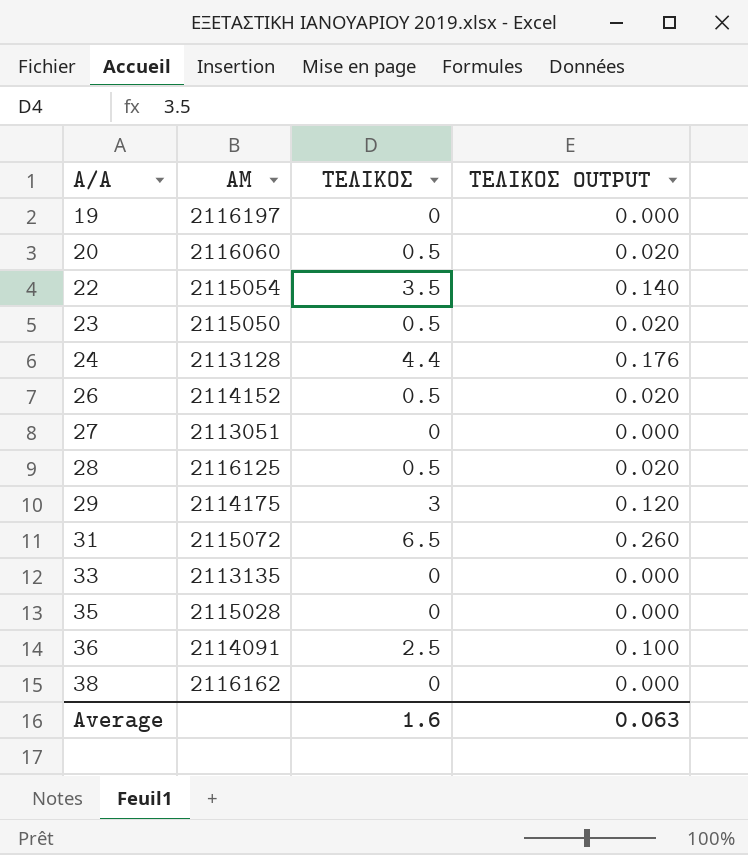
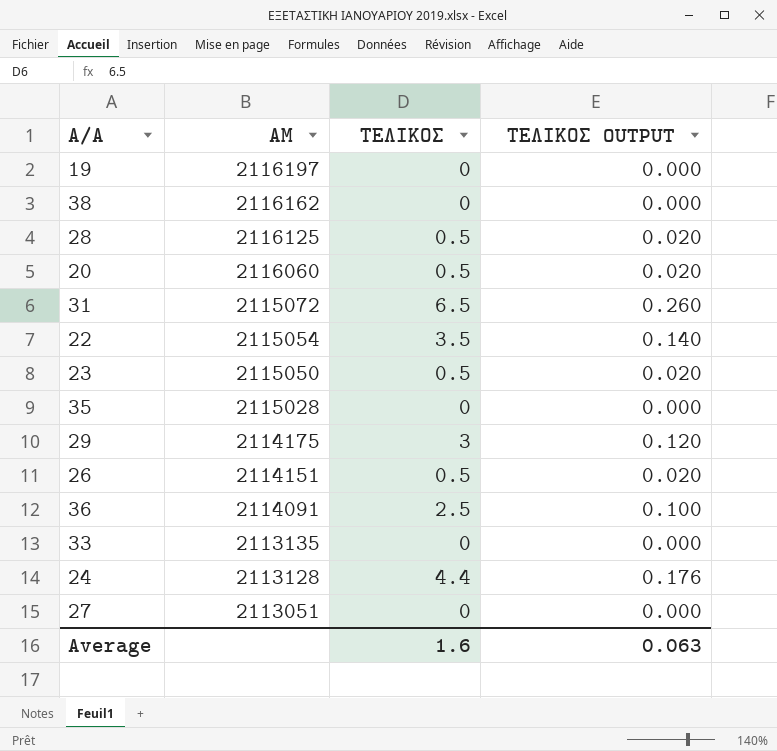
row order: Α/Α ascending -> ΑΜ descending
26 | ΑΜ: 2114152 -> 2114151

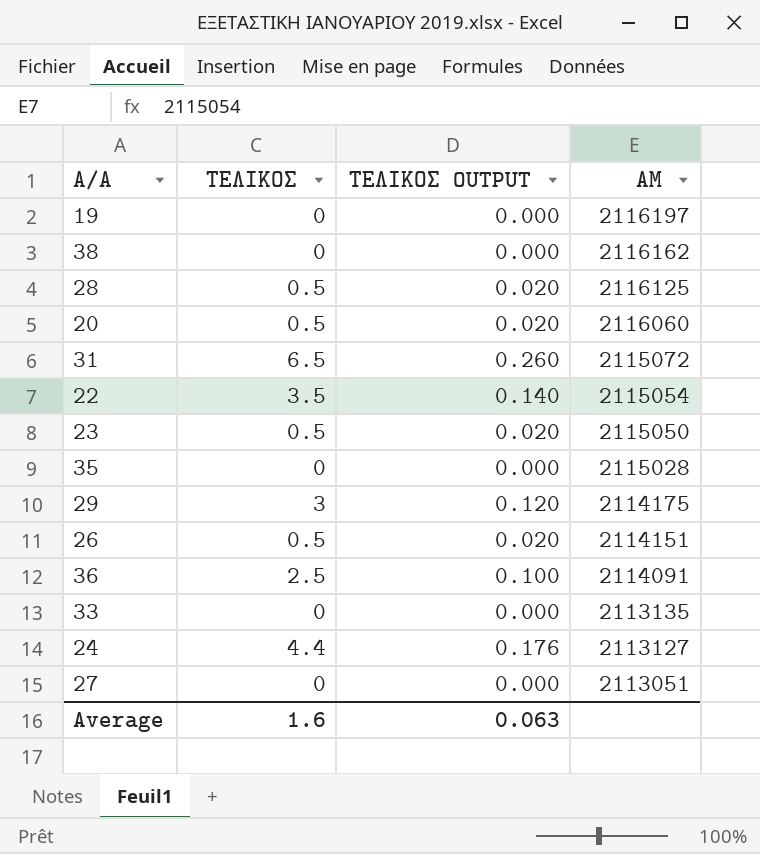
column ΑΜ | position: 2 -> 4
24 | ΑΜ: 2113128 -> 2113127

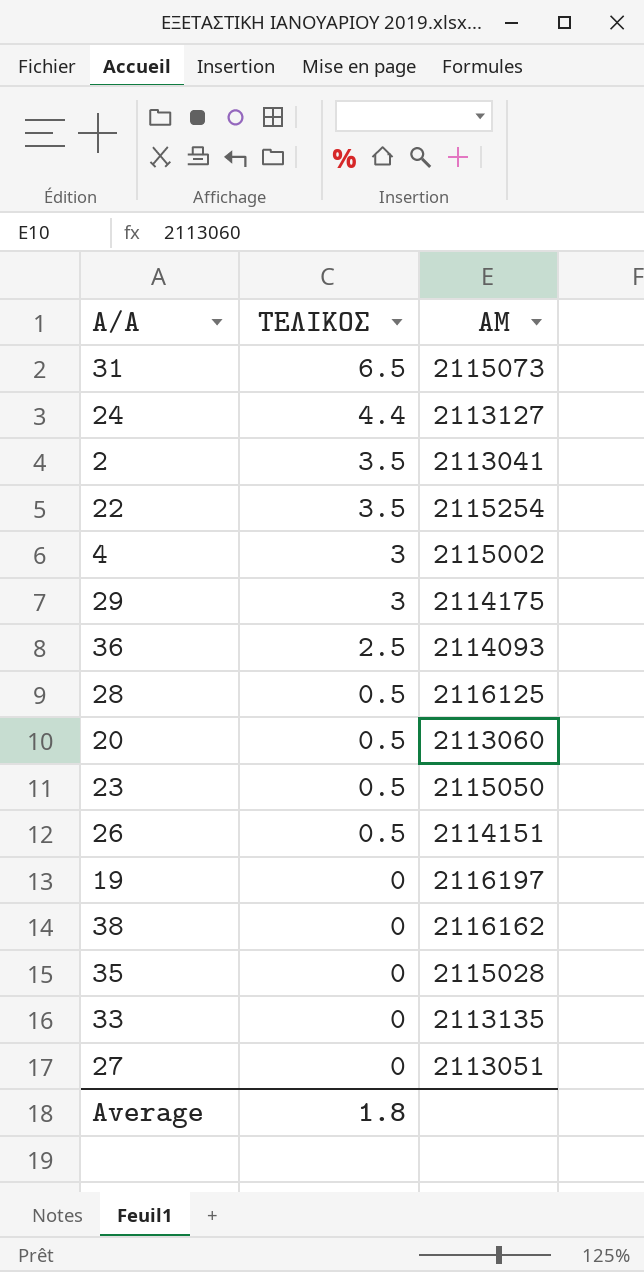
row order: ΑΜ descending -> ΤΕΛΙΚΟΣ descending
column ΤΕΛΙΚΟΣ OUTPUT | formula: [ΤΕΛΙΚΟΣ] * 0.04 -> none
31 | ΑΜ: 2115072 -> 2115073
row 2: none -> 3.5 | 2113041
22 | ΑΜ: 2115054 -> 2115254
row 4: none -> 3 | 2115002
36 | ΑΜ: 2114091 -> 2114093
20 | ΑΜ: 2116060 -> 2113060
Average | ΤΕΛΙΚΟΣ: 1.6 -> 1.8

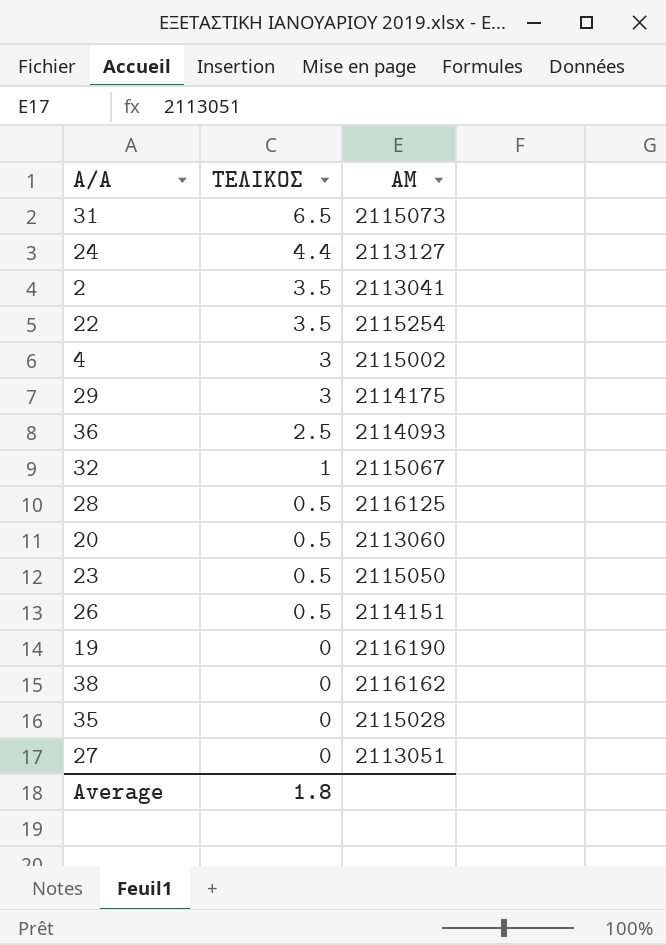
row 33: 0 | 2113135 -> none
row 32: none -> 1 | 2115067
19 | ΑΜ: 2116197 -> 2116190

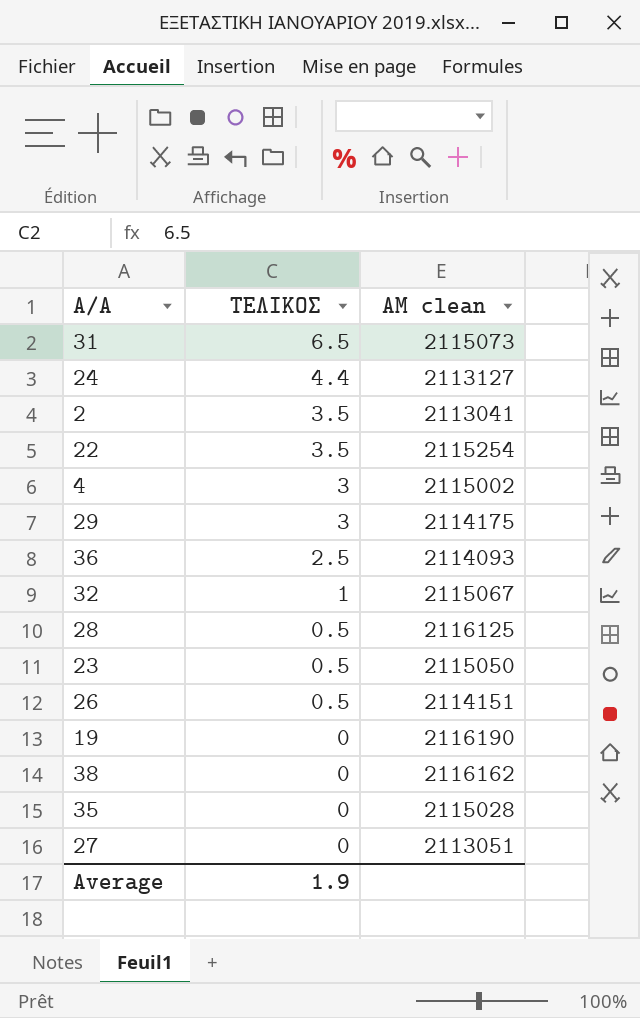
column name: ΑΜ -> ΑΜ clean
row 20: 0.5 | 2113060 -> none
Average | ΤΕΛΙΚΟΣ: 1.8 -> 1.9

